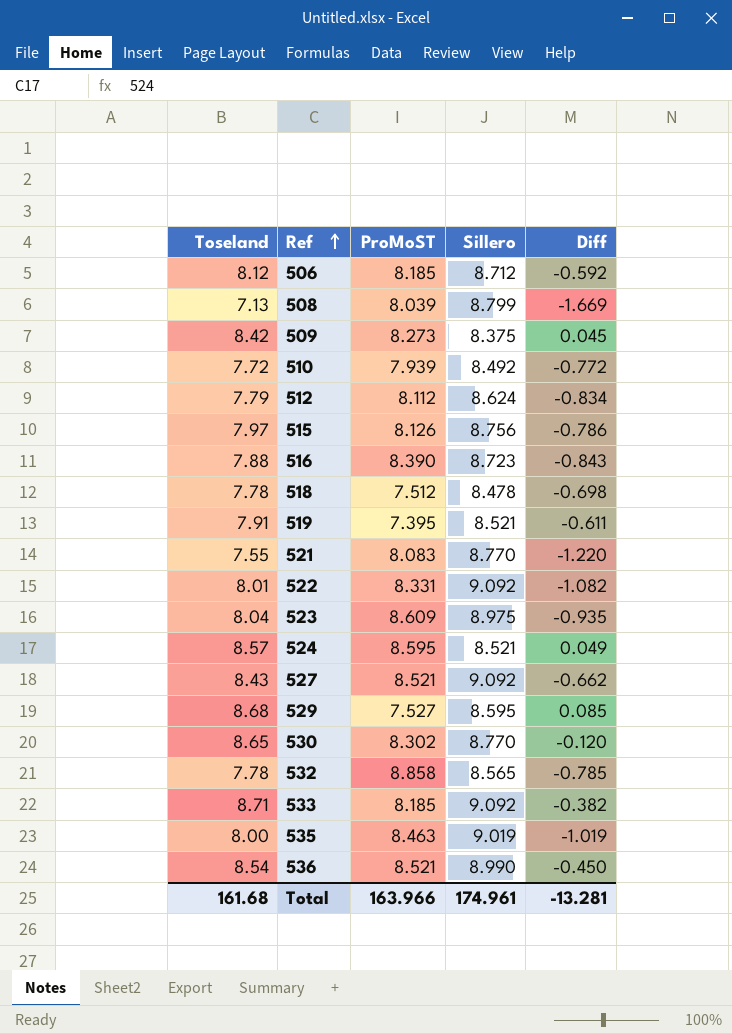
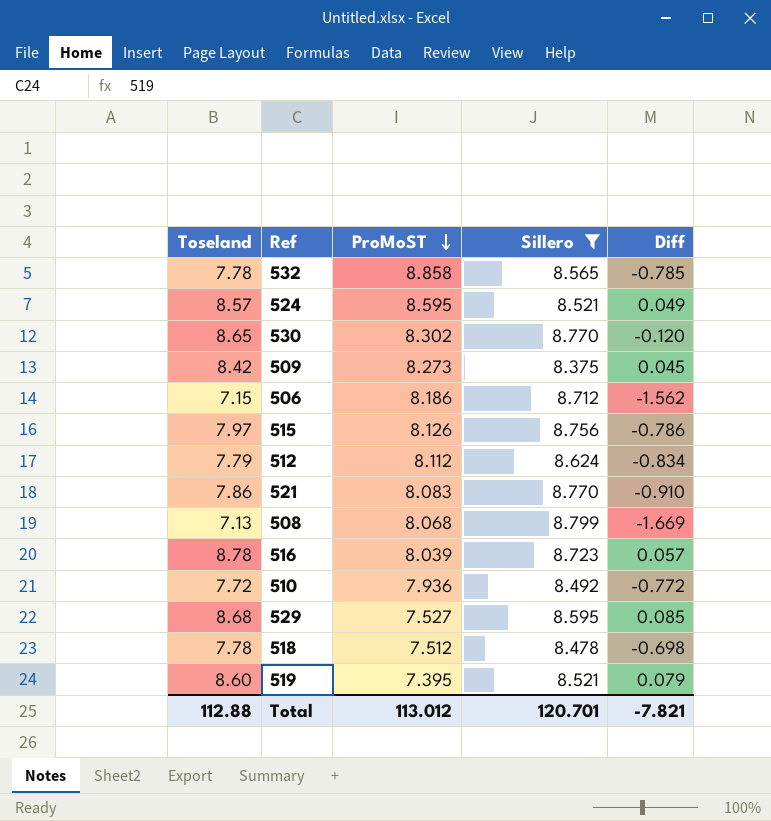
filter: none -> Sillero <= 8.799
row order: Ref ascending -> ProMoST descending
506 | Toseland: 8.12 -> 7.15
506 | ProMoST: 8.185 -> 8.186
506 | Diff: -0.592 -> -1.562
521 | Toseland: 7.55 -> 7.86
521 | Diff: -1.220 -> -0.910
508 | ProMoST: 8.039 -> 8.068
516 | Toseland: 7.88 -> 8.78
516 | ProMoST: 8.390 -> 8.039
516 | Diff: -0.843 -> 0.057
510 | ProMoST: 7.939 -> 7.936
519 | Toseland: 7.91 -> 8.60
519 | Diff: -0.611 -> 0.079
Total | Toseland: 161.68 -> 112.88
Total | ProMoST: 163.966 -> 113.012
Total | Sillero: 174.961 -> 120.701
Total | Diff: -13.281 -> -7.821

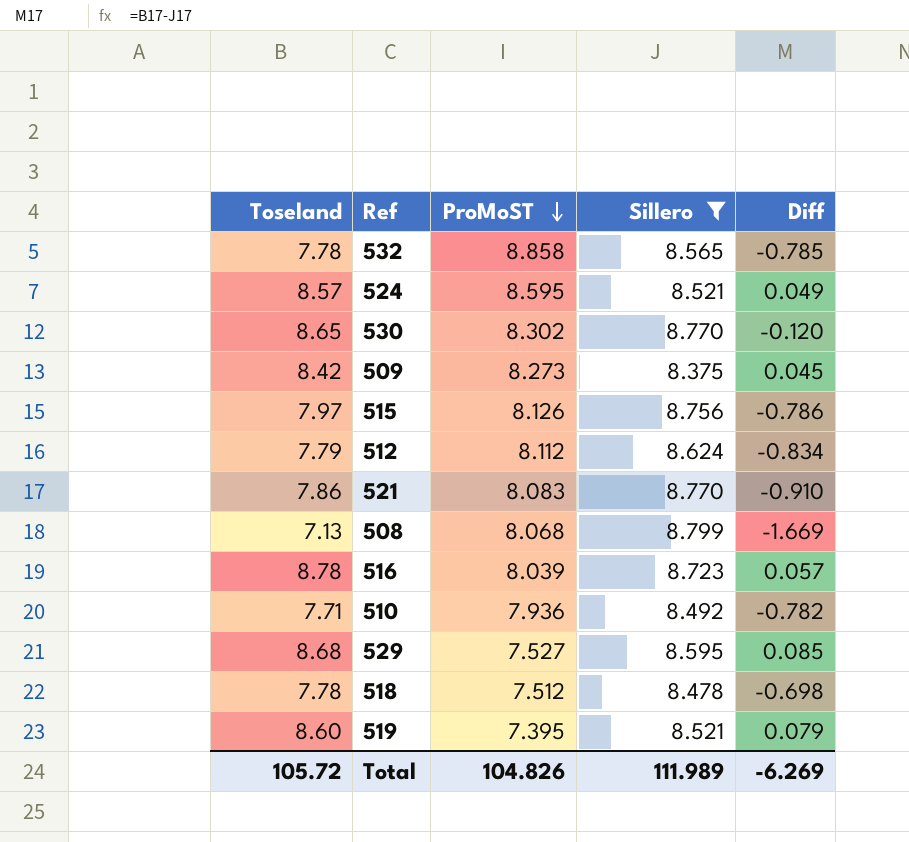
row 506: 7.15 | 8.186 | 8.712 | -1.562 -> none
510 | Toseland: 7.72 -> 7.71
510 | Diff: -0.772 -> -0.782
Total | Toseland: 112.88 -> 105.72
Total | ProMoST: 113.012 -> 104.826
Total | Sillero: 120.701 -> 111.989
Total | Diff: -7.821 -> -6.269

